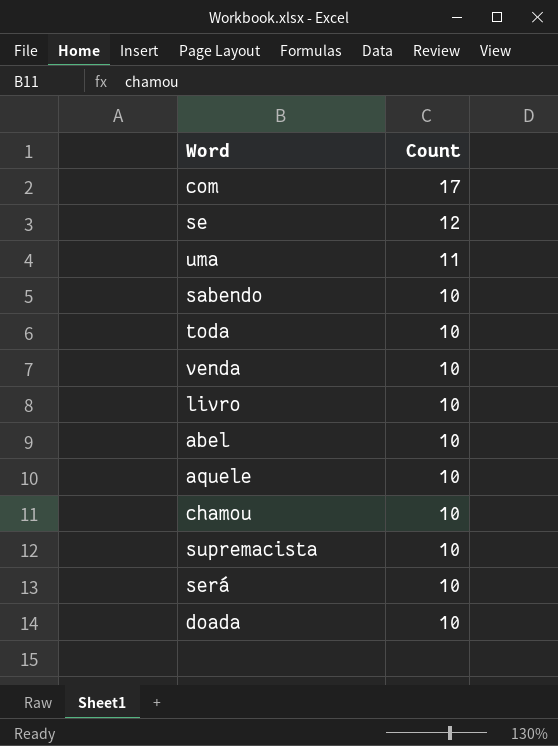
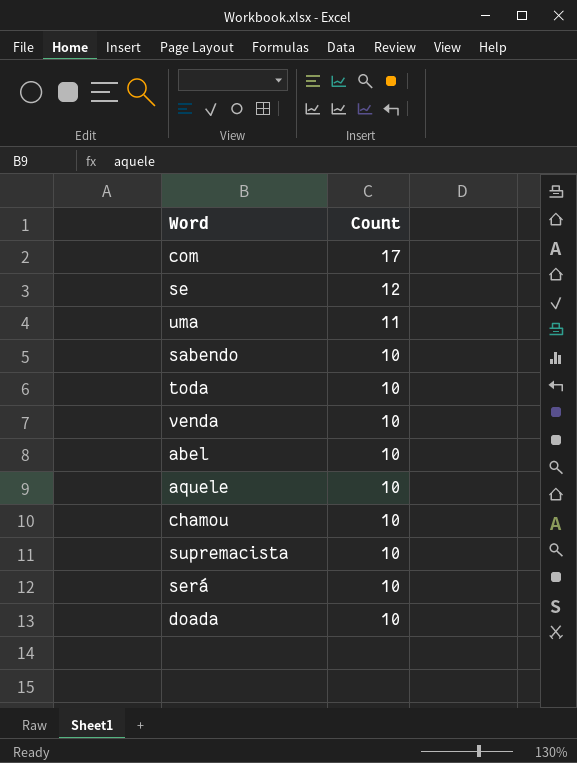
row livro: 10 -> none

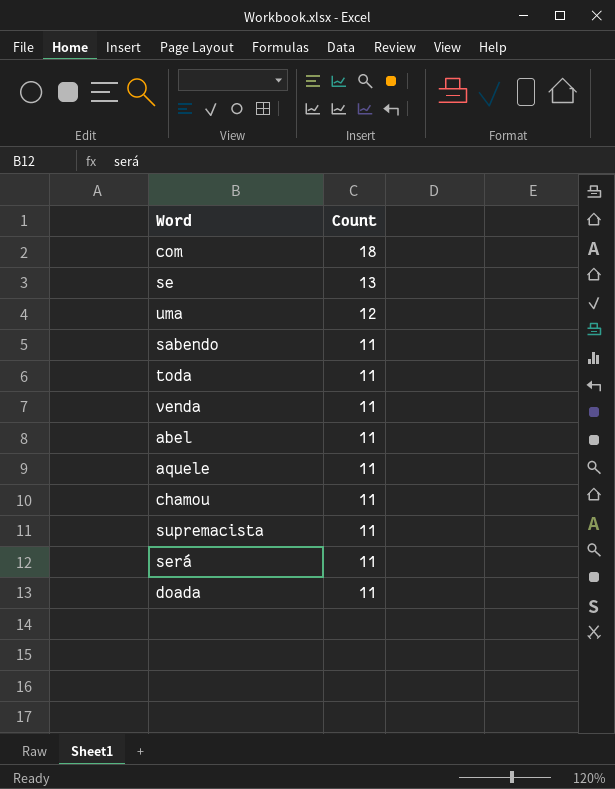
com | Count: 17 -> 18
se | Count: 12 -> 13
uma | Count: 11 -> 12
sabendo | Count: 10 -> 11
toda | Count: 10 -> 11
venda | Count: 10 -> 11
abel | Count: 10 -> 11
aquele | Count: 10 -> 11
chamou | Count: 10 -> 11
supremacista | Count: 10 -> 11
será | Count: 10 -> 11
doada | Count: 10 -> 11

